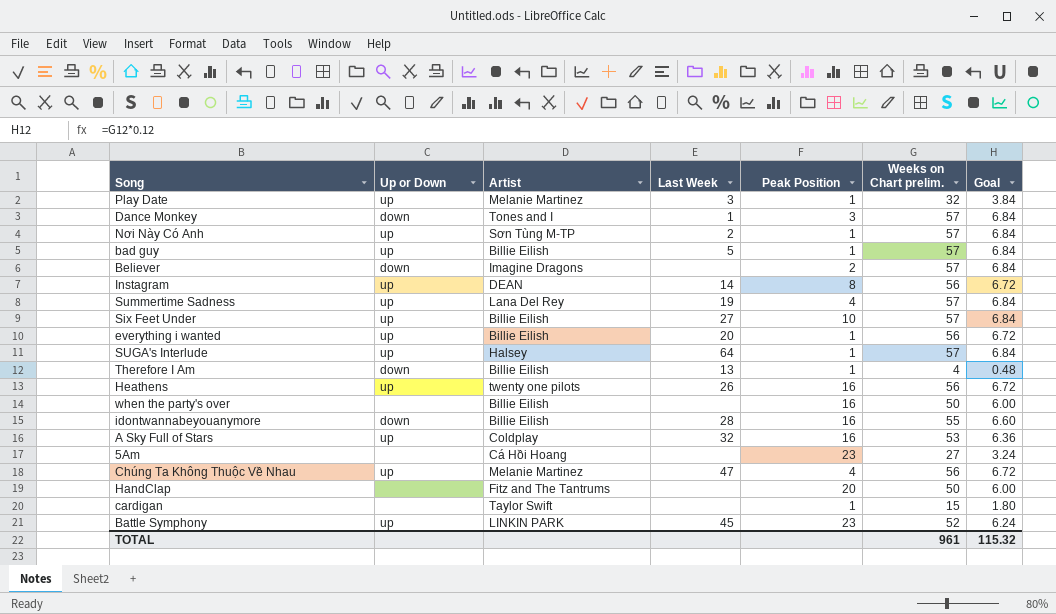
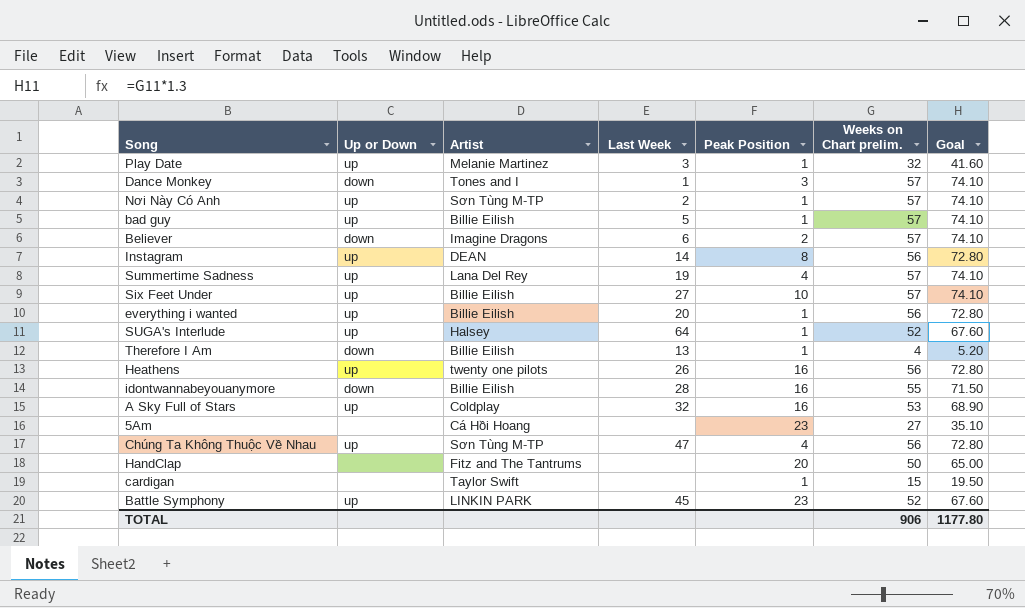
column Goal | formula: [Weeks on Chart prelim.] * 0.12 -> [Weeks on Chart prelim.] * 1.3
row when the party's over: none | Billie Eilish | none | 16 | 50 | 6.00 -> none
Believer | Last Week: none -> 6
SUGA's Interlude | Weeks on Chart prelim.: 57 -> 52
Chúng Ta Không Thuộc Về Nhau | Artist: Melanie Martinez -> Sơn Tùng M-TP
TOTAL | Weeks on Chart prelim.: 961 -> 906
TOTAL | Goal: 115.32 -> 1177.80

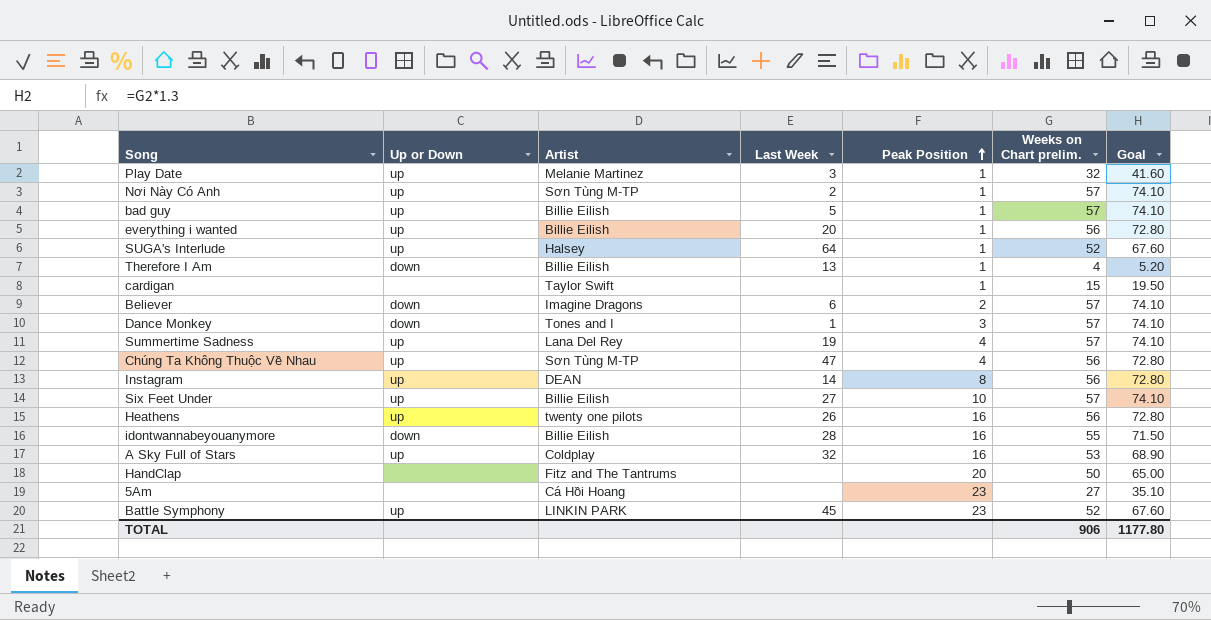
row order: none -> Peak Position ascending

